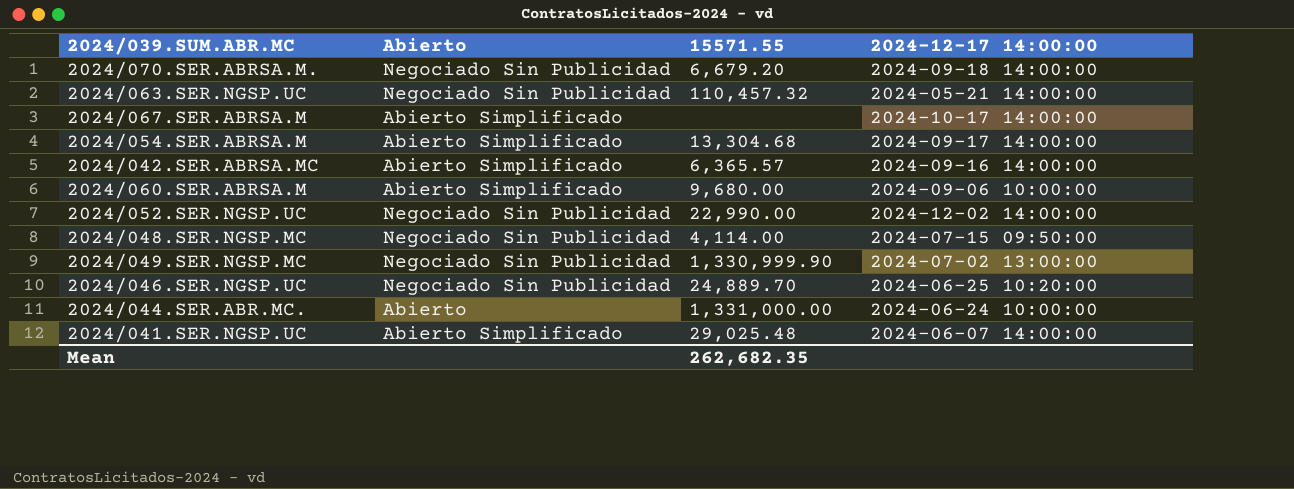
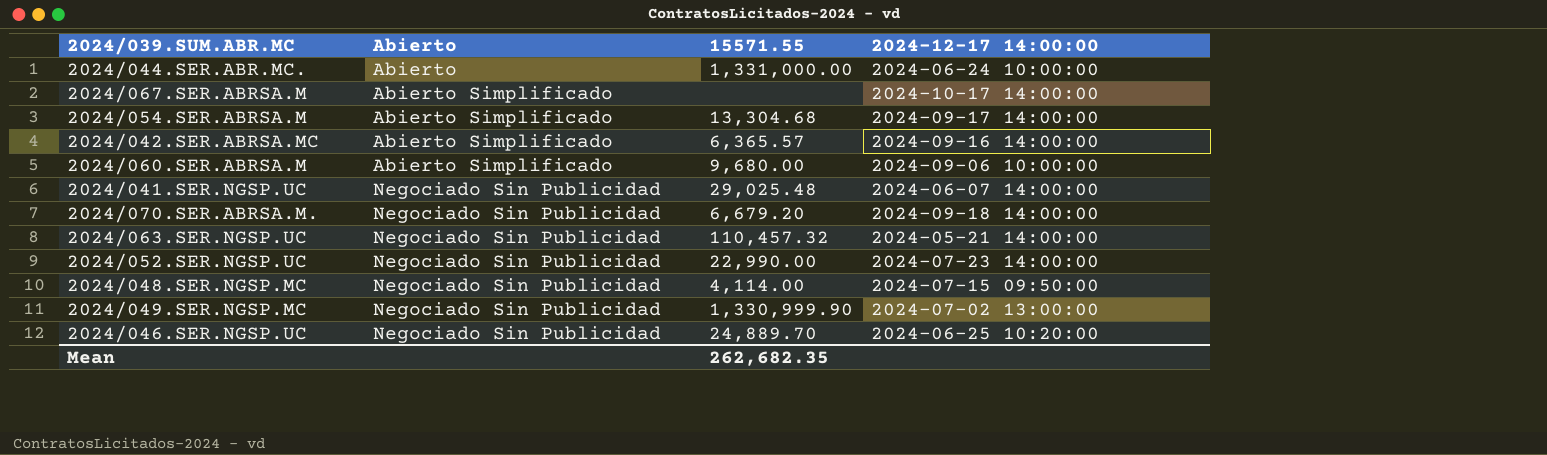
row order: none -> Abierto ascending
2024/041.SER.NGSP.UC | Abierto: Abierto Simplificado -> Negociado Sin Publicidad
2024/052.SER.NGSP.UC | 2024-12-17 14:00:00: 2024-12-02 14:00:00 -> 2024-07-23 14:00:00

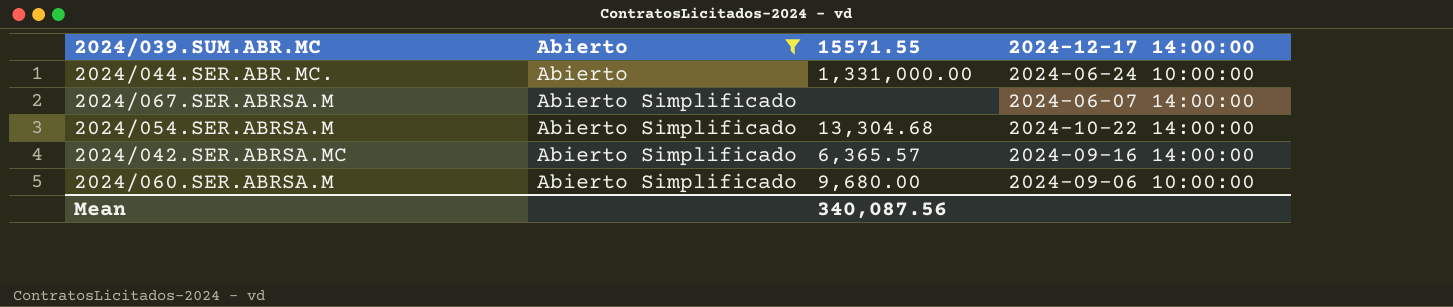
filter: none -> Abierto != Negociado Sin Publicidad
2024/067.SER.ABRSA.M | 2024-12-17 14:00:00: 2024-10-17 14:00:00 -> 2024-06-07 14:00:00
2024/054.SER.ABRSA.M | 2024-12-17 14:00:00: 2024-09-17 14:00:00 -> 2024-10-22 14:00:00
Mean | 15571.55: 262,682.35 -> 340,087.56

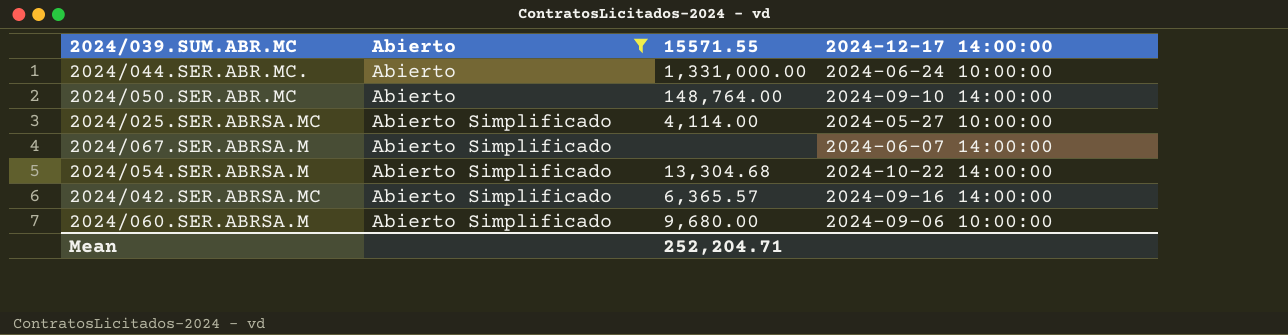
row 2024/050.SER.ABR.MC: none -> Abierto | 148,764.00 | 2024-09-10 14:00:00
row 2024/025.SER.ABRSA.MC: none -> Abierto Simplificado | 4,114.00 | 2024-05-27 10:00:00
Mean | 15571.55: 340,087.56 -> 252,204.71

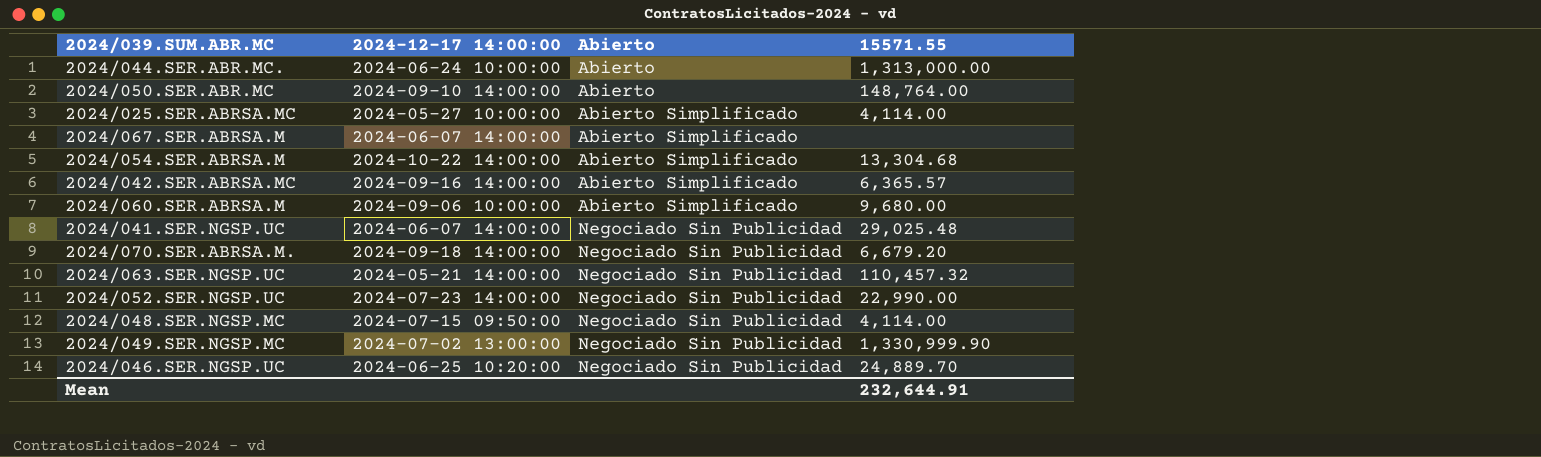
filter: Abierto != Negociado Sin Publicidad -> none
column 2024-12-17 14:00:00 | position: 4 -> 2
2024/044.SER.ABR.MC. | 15571.55: 1,331,000.00 -> 1,313,000.00
Mean | 15571.55: 252,204.71 -> 232,644.91

